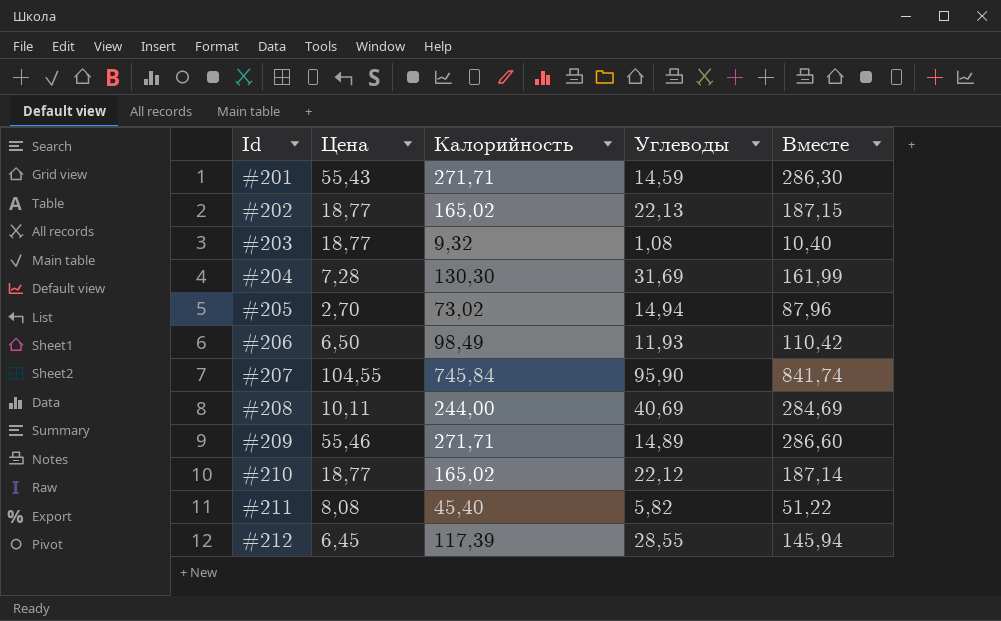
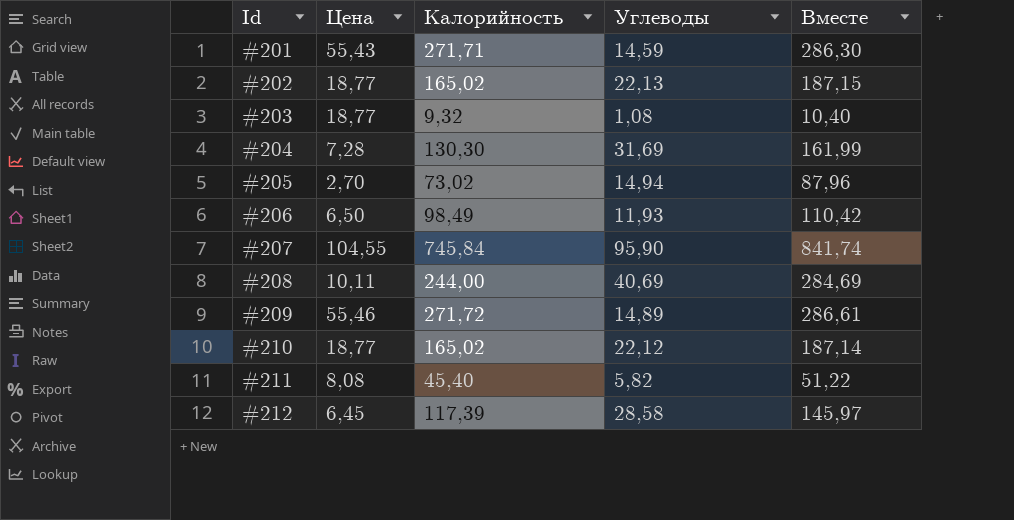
#209 | Калорийность: 271,71 -> 271,72
#209 | Вместе: 286,60 -> 286,61
#212 | Углеводы: 28,55 -> 28,58
#212 | Вместе: 145,94 -> 145,97

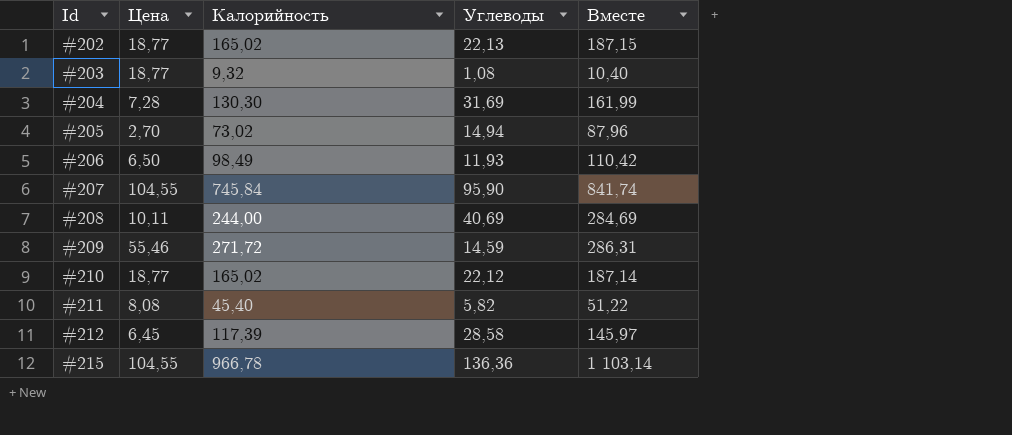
row #201: 55,43 | 271,71 | 14,59 | 286,30 -> none
#209 | Углеводы: 14,89 -> 14,59
#209 | Вместе: 286,61 -> 286,31
row #215: none -> 104,55 | 966,78 | 136,36 | 1 103,14

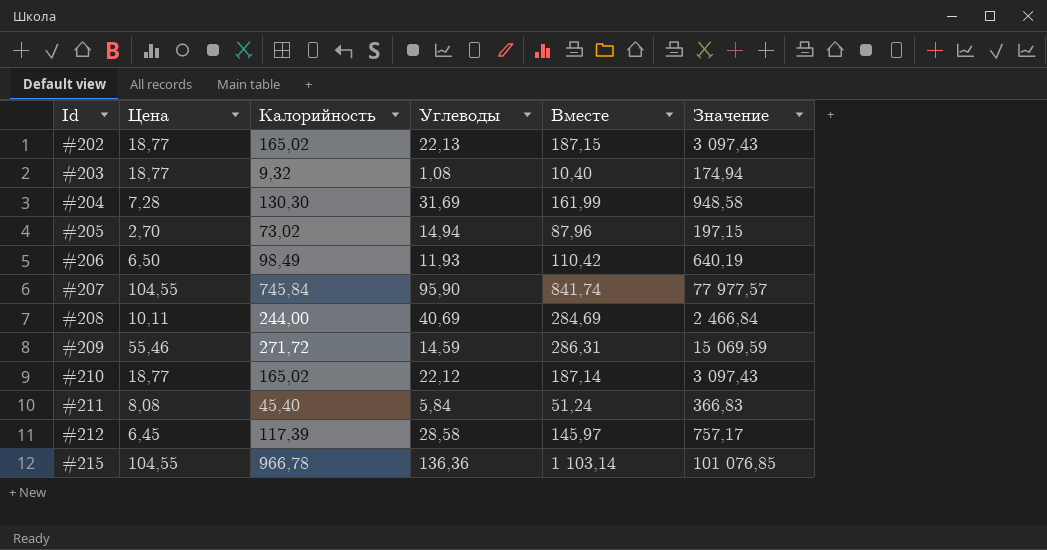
column Значение | formula: none -> [Цена] * [Калорийность]
#211 | Углеводы: 5,82 -> 5,84
#211 | Вместе: 51,22 -> 51,24

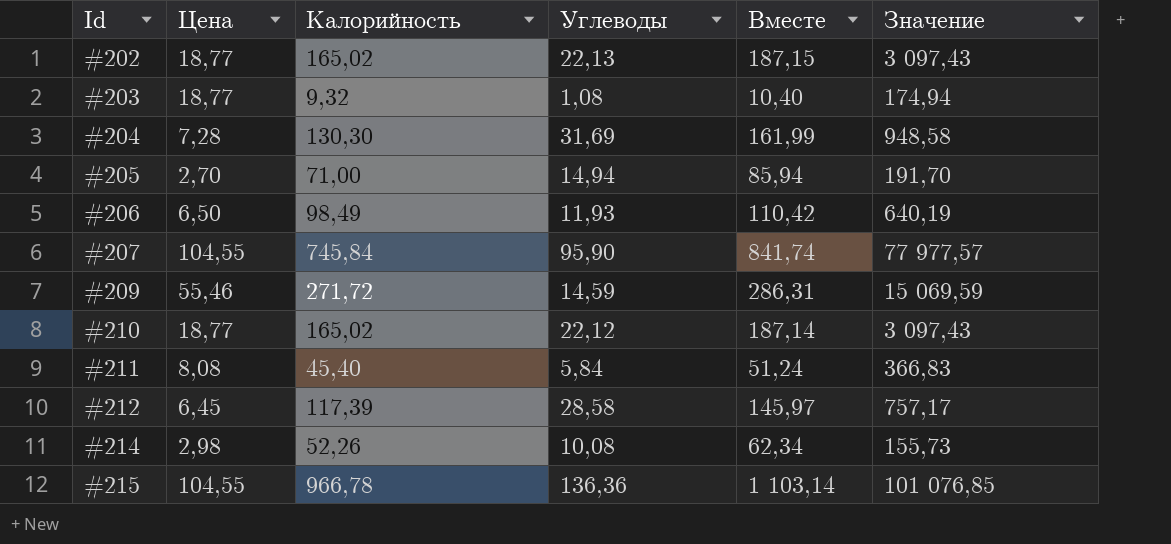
row #208: 10,11 | 244,00 | 40,69 | 284,69 | 2 466,84 -> none
#205 | Калорийность: 73,02 -> 71,00
#205 | Вместе: 87,96 -> 85,94
#205 | Значение: 197,15 -> 191,70
row #214: none -> 2,98 | 52,26 | 10,08 | 62,34 | 155,73

